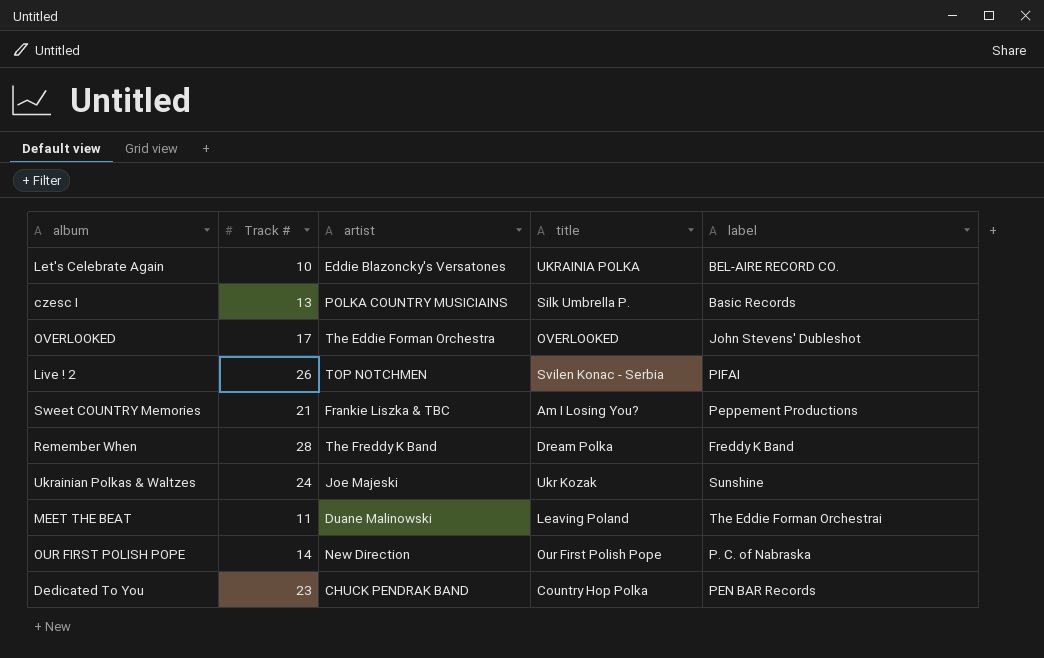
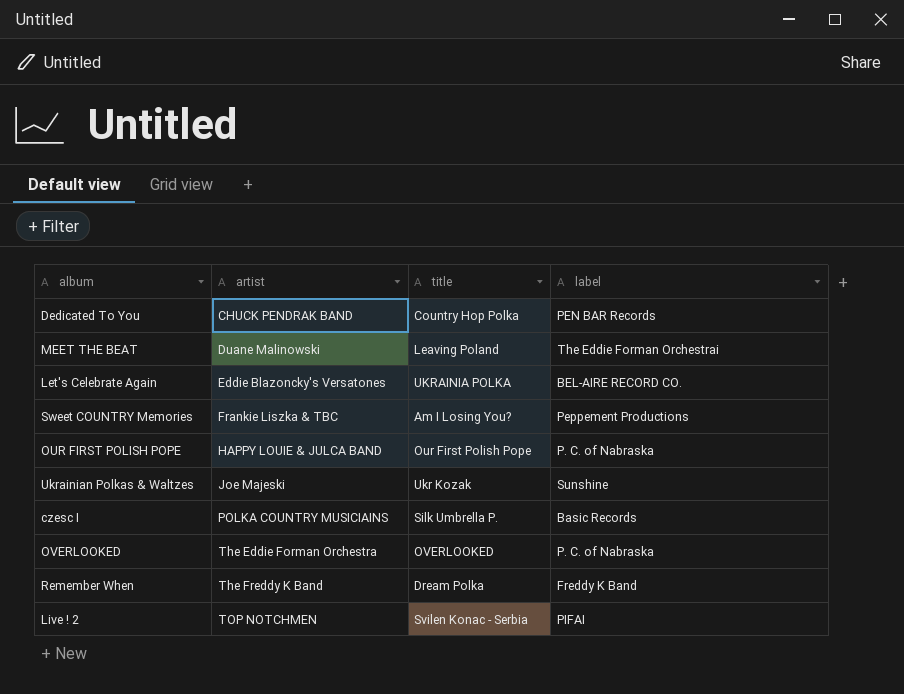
row order: none -> artist ascending
column Track # | position: 2 -> none
OUR FIRST POLISH POPE | artist: New Direction -> HAPPY LOUIE & JULCA BAND
OVERLOOKED | label: John Stevens' Dubleshot -> P. C. of Nabraska

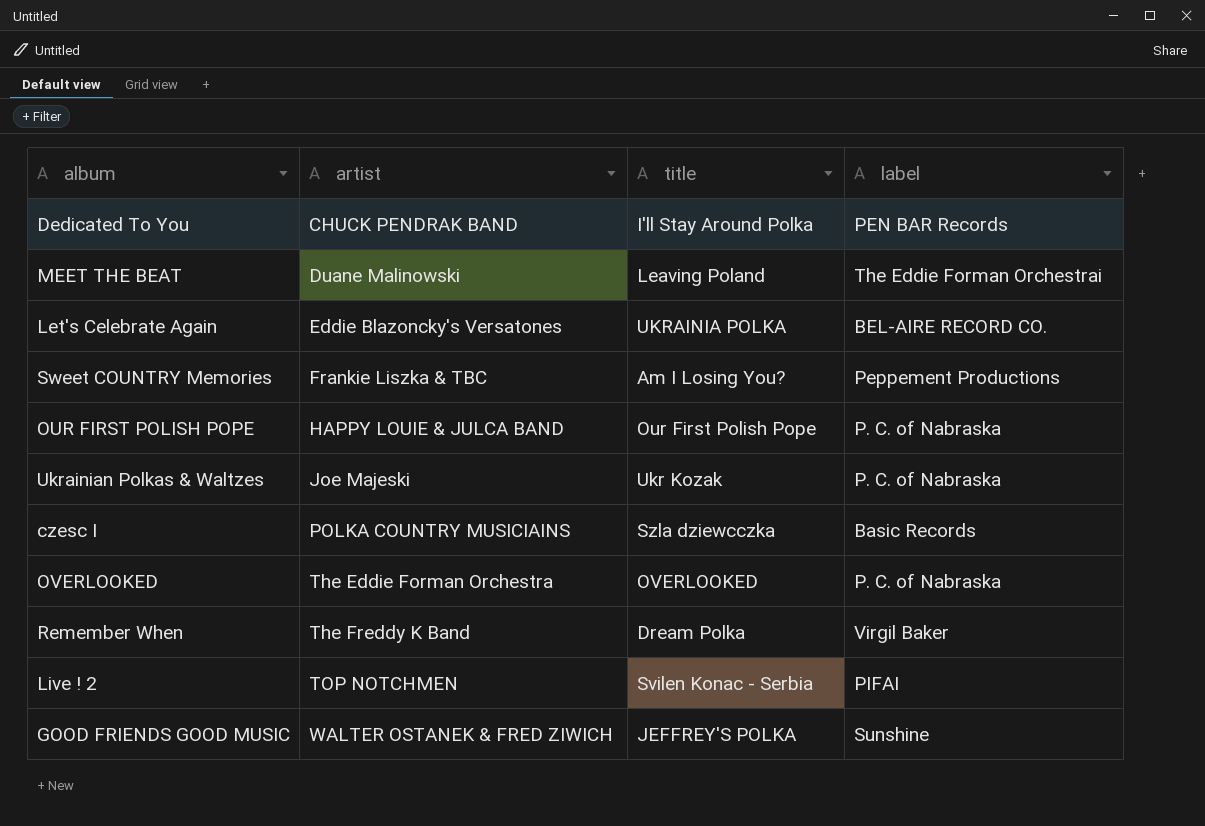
Dedicated To You | title: Country Hop Polka -> I'll Stay Around Polka
Ukrainian Polkas & Waltzes | label: Sunshine -> P. C. of Nabraska
czesc I | title: Silk Umbrella P. -> Szla dziewcczka
Remember When | label: Freddy K Band -> Virgil Baker
row GOOD FRIENDS GOOD MUSIC: none -> WALTER OSTANEK & FRED ZIWICH | JEFFREY'S POLKA | Sunshine

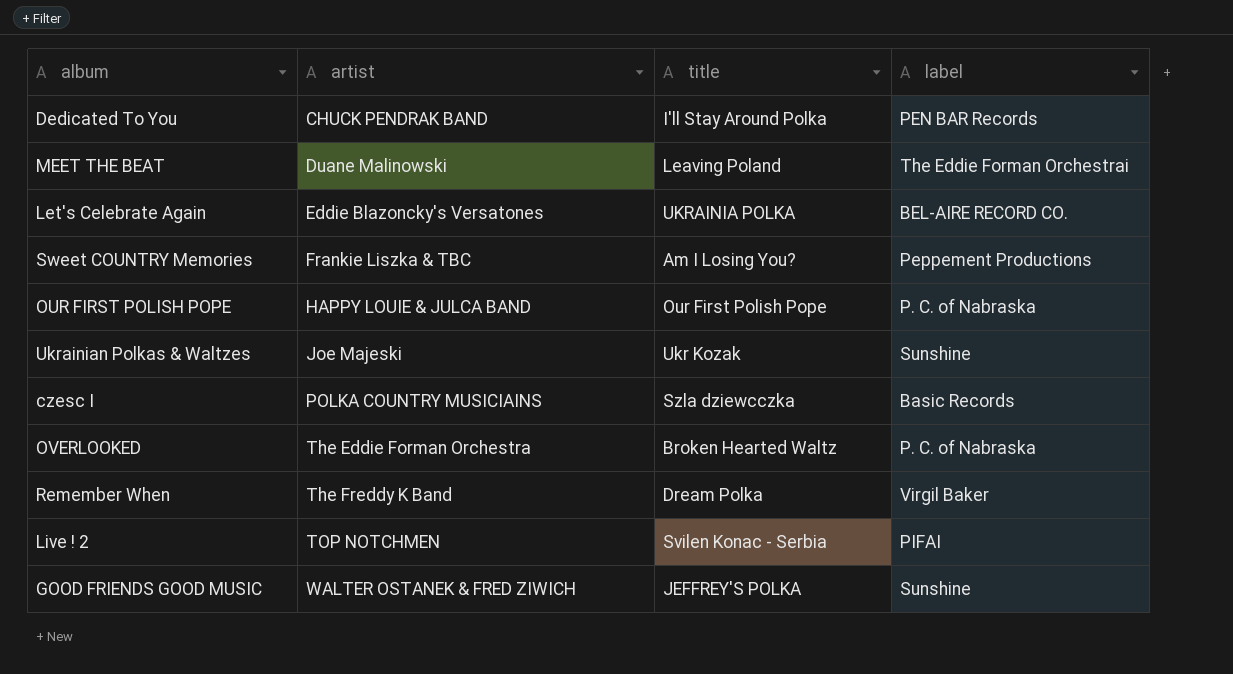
Ukrainian Polkas & Waltzes | label: P. C. of Nabraska -> Sunshine
OVERLOOKED | title: OVERLOOKED -> Broken Hearted Waltz

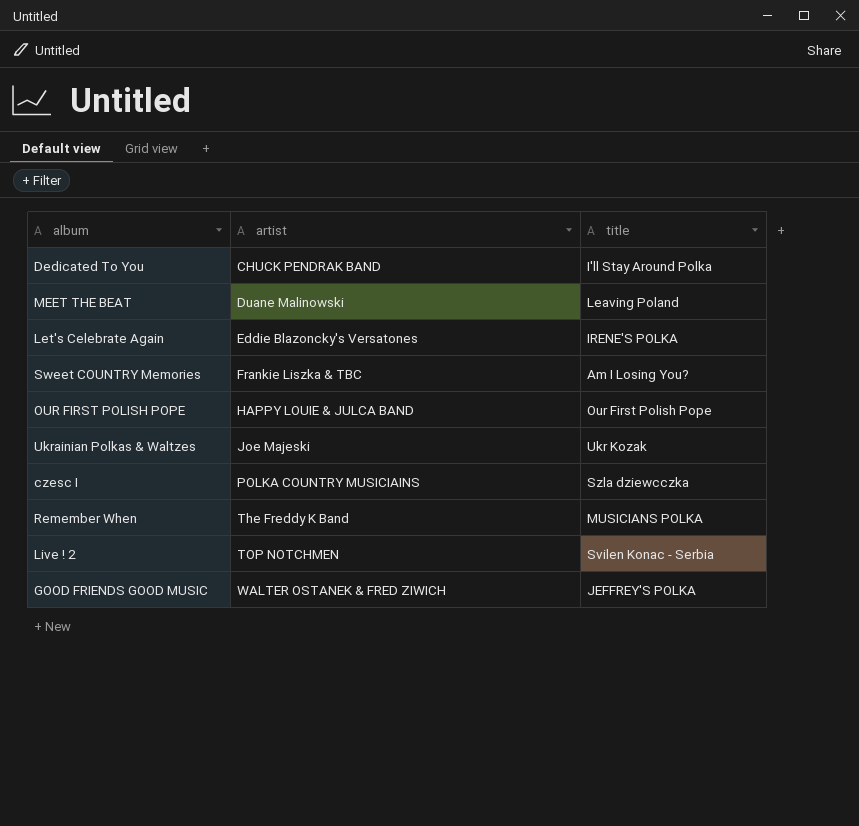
column label | position: 4 -> none
row OVERLOOKED: The Eddie Forman Orchestra | Broken Hearted Waltz | P. C. of Nabraska -> none
Let's Celebrate Again | title: UKRAINIA POLKA -> IRENE'S POLKA
Remember When | title: Dream Polka -> MUSICIANS POLKA

